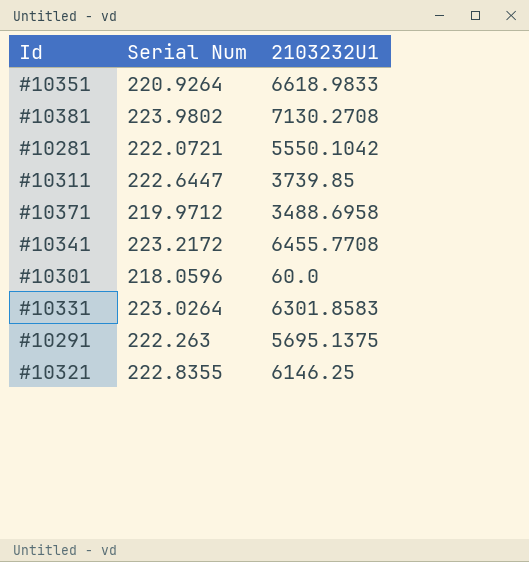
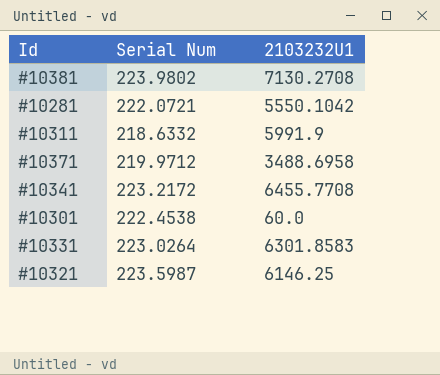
row #10351: 220.9264 | 6618.9833 -> none
row #10291: 222.263 | 5695.1375 -> none
#10311 | Serial Num: 222.6447 -> 218.6332
#10311 | 2103232U1: 3739.85 -> 5991.9
#10301 | Serial Num: 218.0596 -> 222.4538
#10321 | Serial Num: 222.8355 -> 223.5987

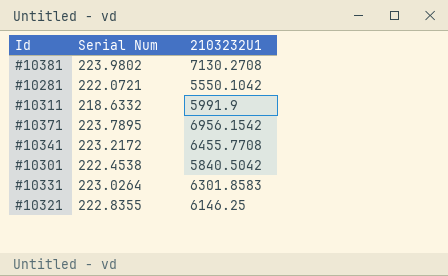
#10371 | Serial Num: 219.9712 -> 223.7895
#10371 | 2103232U1: 3488.6958 -> 6956.1542
#10301 | 2103232U1: 60.0 -> 5840.5042
#10321 | Serial Num: 223.5987 -> 222.8355

